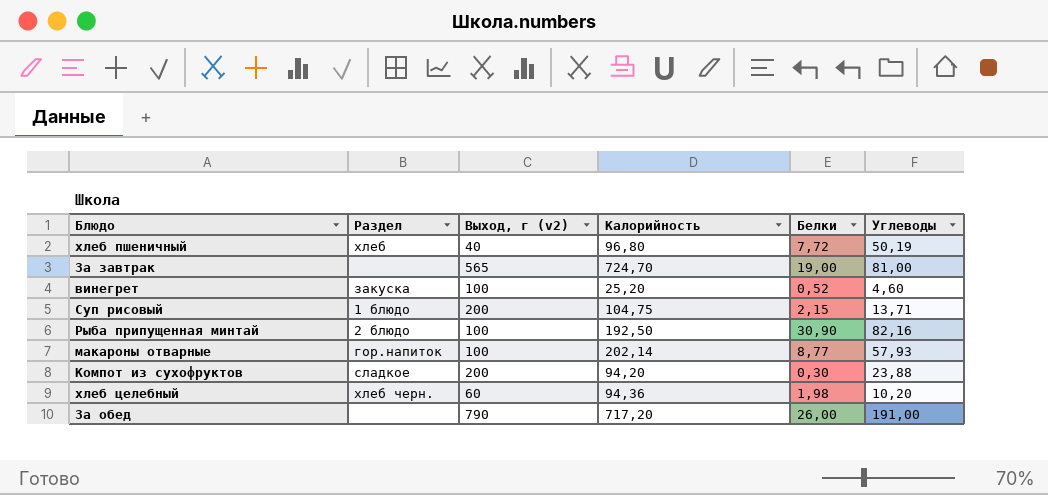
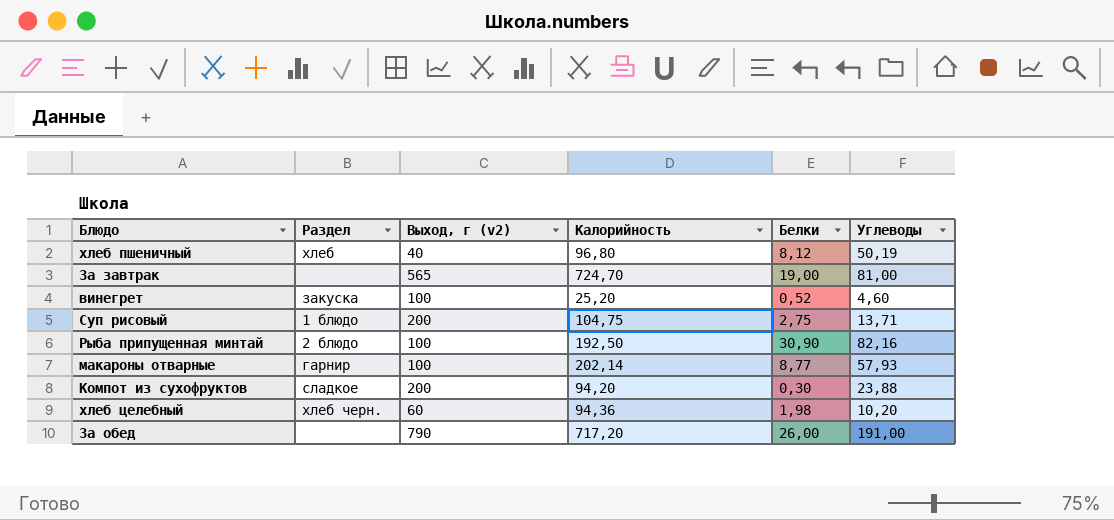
хлеб пшеничный | Белки: 7,72 -> 8,12
Суп рисовый | Белки: 2,15 -> 2,75
макароны отварные | Раздел: гор.напиток -> гарнир

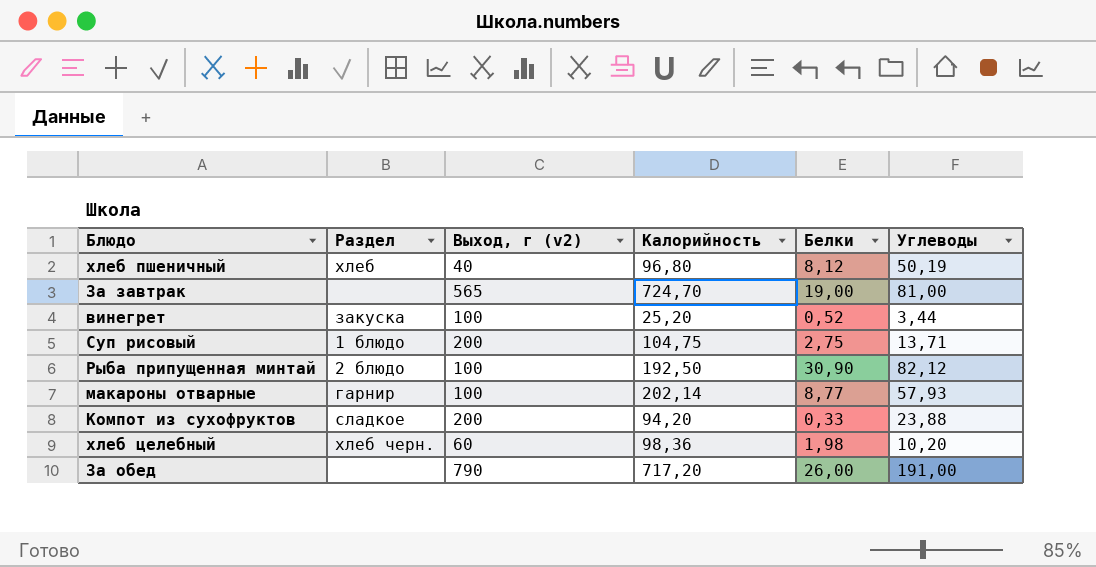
винегрет | Углеводы: 4,60 -> 3,44
Рыба припущенная минтай | Углеводы: 82,16 -> 82,12
Компот из сухофруктов | Белки: 0,30 -> 0,33
хлеб целебный | Калорийность: 94,36 -> 98,36

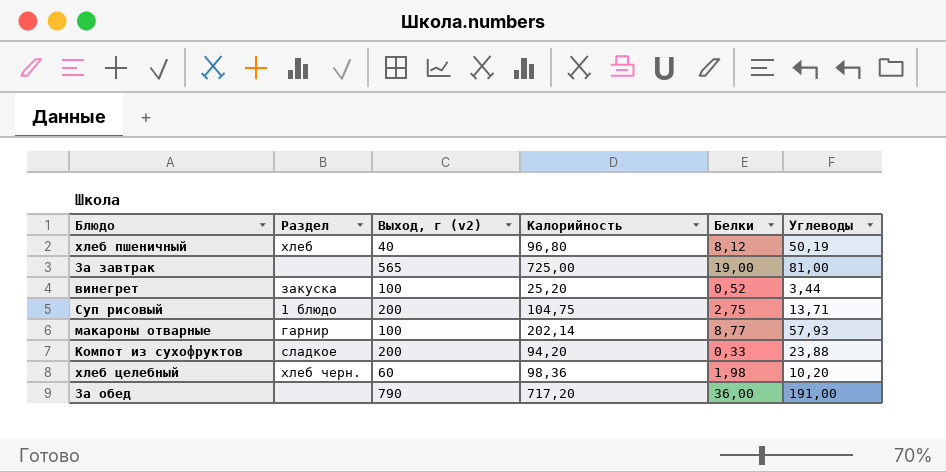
row Рыба припущенная минтай: 2 блюдо | 100 | 192,50 | 30,90 | 82,12 -> none
За завтрак | Калорийность: 724,70 -> 725,00
За обед | Белки: 26,00 -> 36,00

